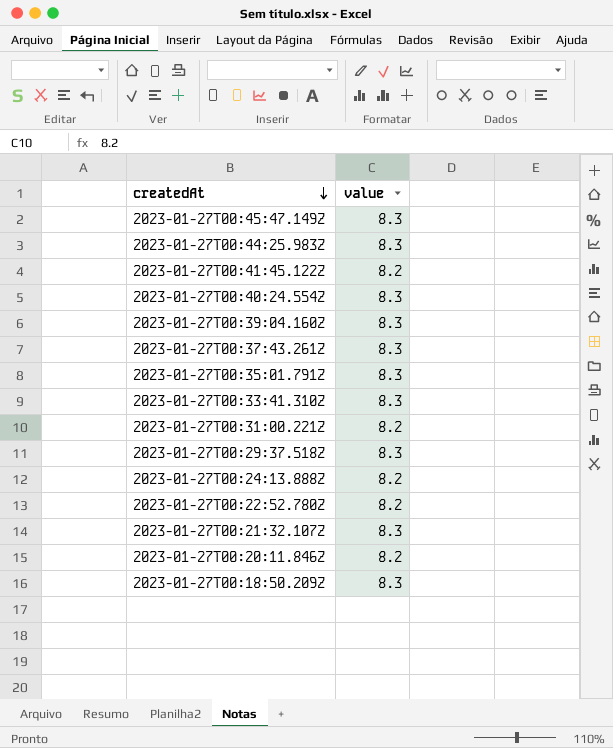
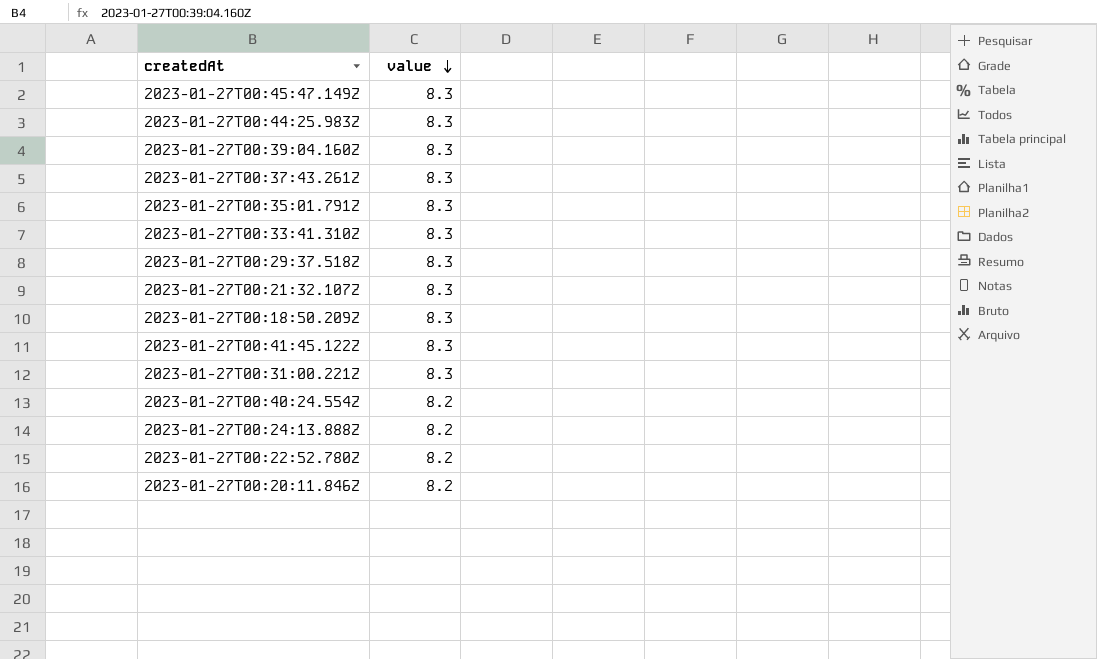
row order: createdAt descending -> value descending
2023-01-27T00:41:45.122Z | value: 8.2 -> 8.3
2023-01-27T00:31:00.221Z | value: 8.2 -> 8.3
2023-01-27T00:40:24.554Z | value: 8.3 -> 8.2

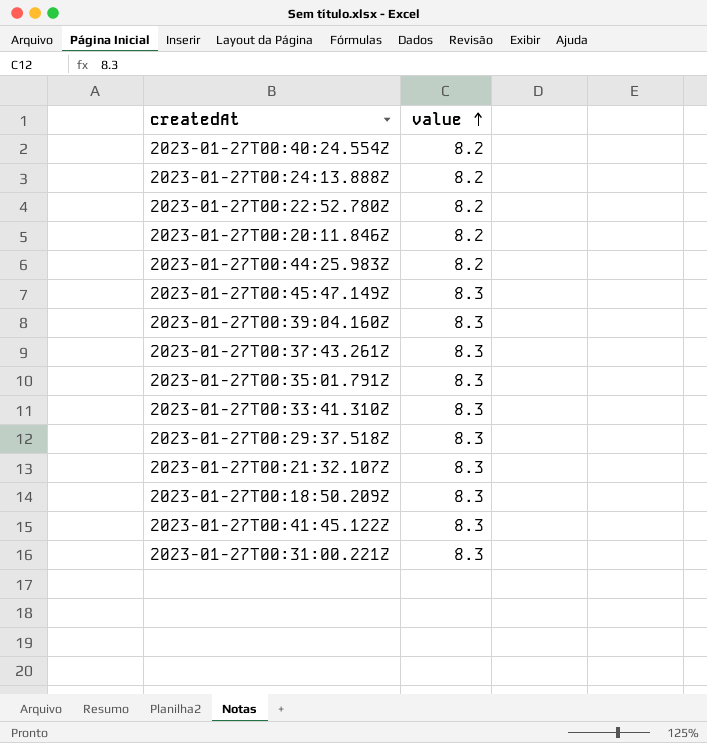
row order: value descending -> value ascending
2023-01-27T00:44:25.983Z | value: 8.3 -> 8.2

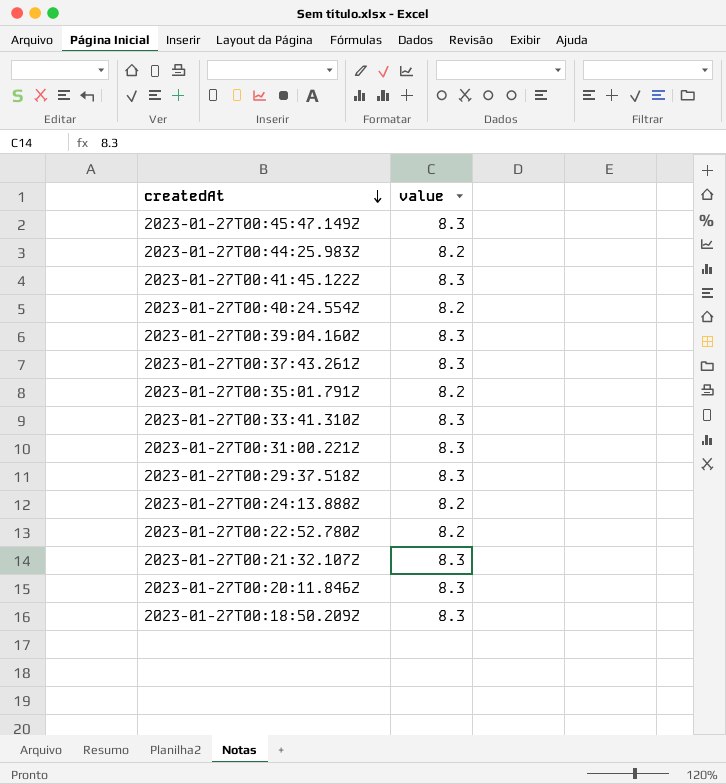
row order: value ascending -> createdAt descending
2023-01-27T00:35:01.791Z | value: 8.3 -> 8.2
2023-01-27T00:20:11.846Z | value: 8.2 -> 8.3

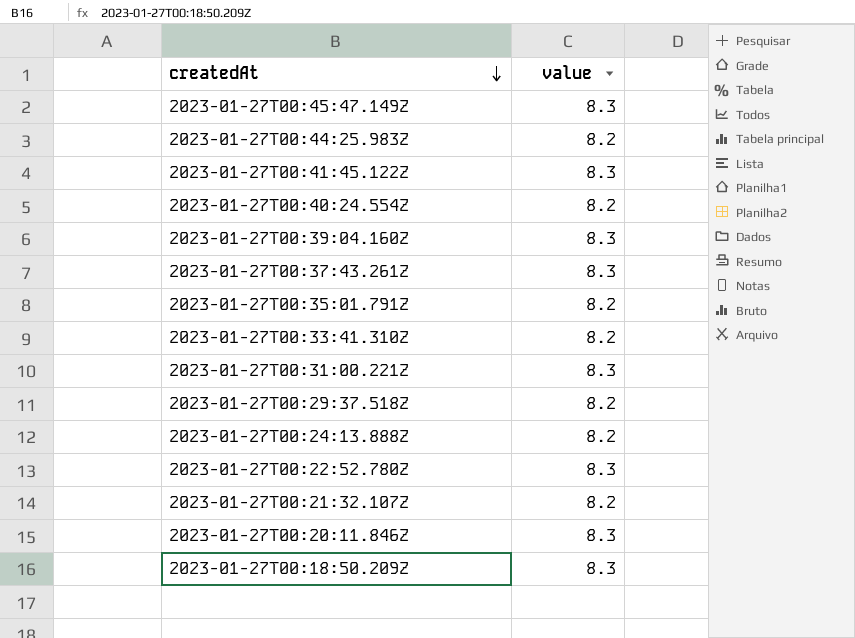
2023-01-27T00:33:41.310Z | value: 8.3 -> 8.2
2023-01-27T00:29:37.518Z | value: 8.3 -> 8.2
2023-01-27T00:22:52.780Z | value: 8.2 -> 8.3
2023-01-27T00:21:32.107Z | value: 8.3 -> 8.2

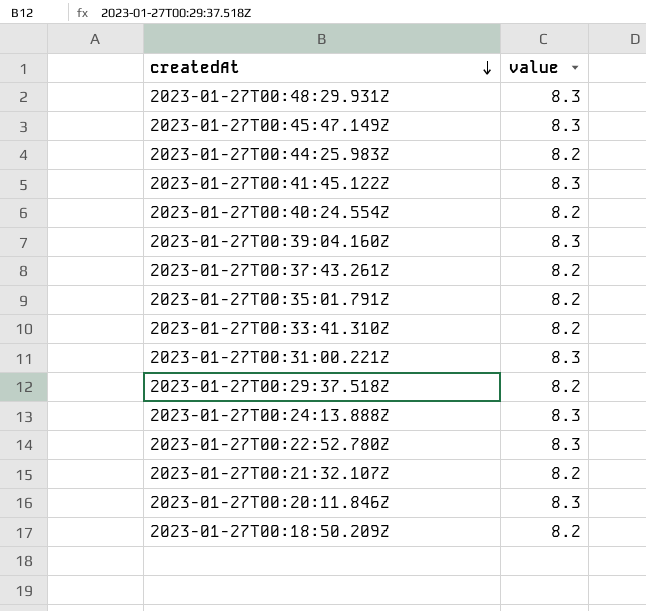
row 2023-01-27T00:48:29.931Z: none -> 8.3
2023-01-27T00:37:43.261Z | value: 8.3 -> 8.2
2023-01-27T00:24:13.888Z | value: 8.2 -> 8.3
2023-01-27T00:18:50.209Z | value: 8.3 -> 8.2

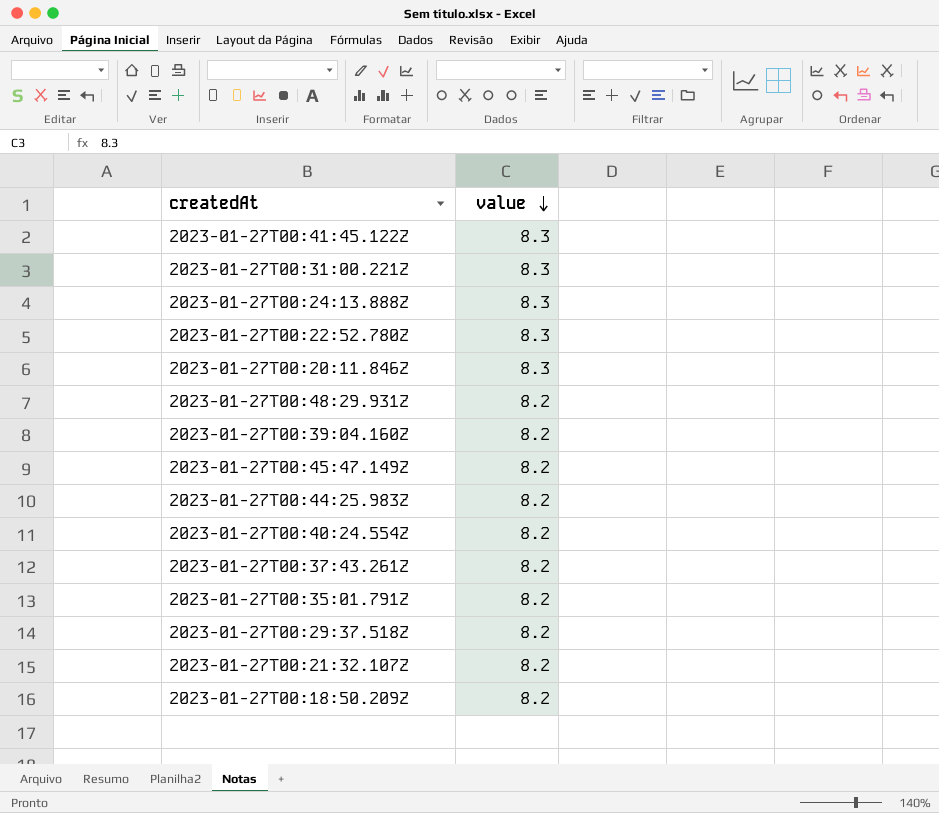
row order: createdAt descending -> value descending
row 2023-01-27T00:33:41.310Z: 8.2 -> none
2023-01-27T00:48:29.931Z | value: 8.3 -> 8.2
2023-01-27T00:39:04.160Z | value: 8.3 -> 8.2
2023-01-27T00:45:47.149Z | value: 8.3 -> 8.2

